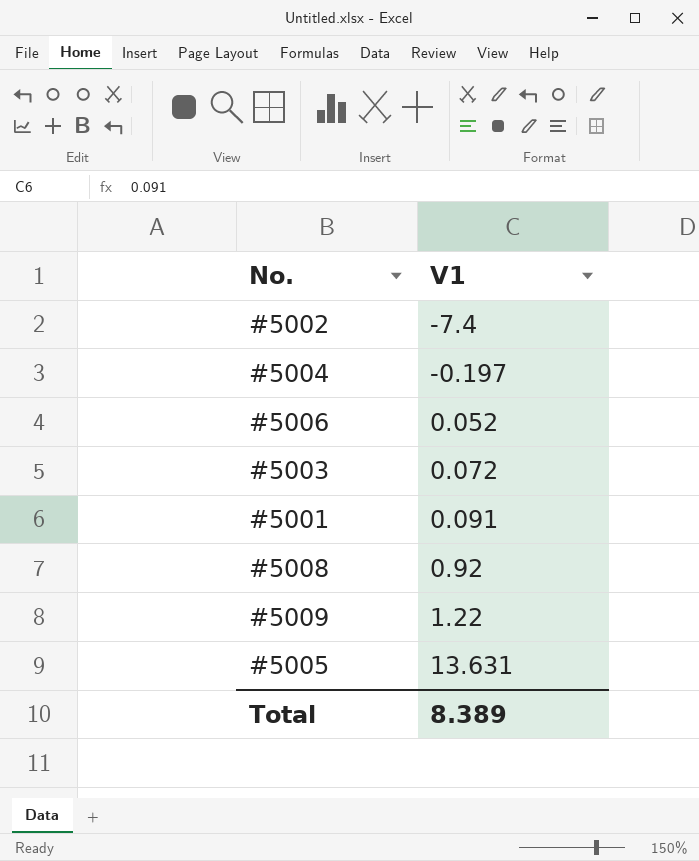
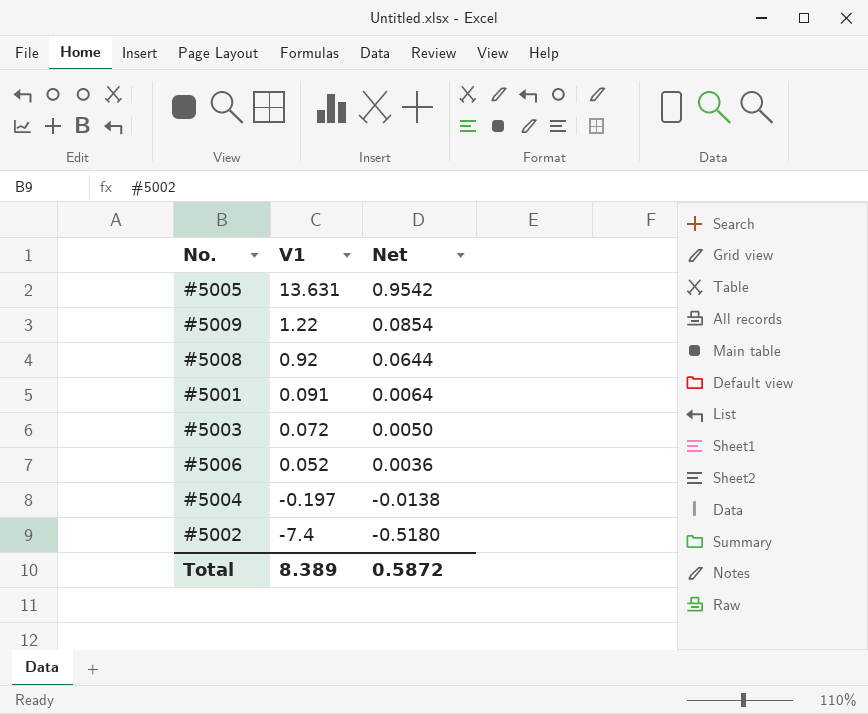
row order: V1 ascending -> V1 descending
column Net | formula: none -> [V1] * 0.07

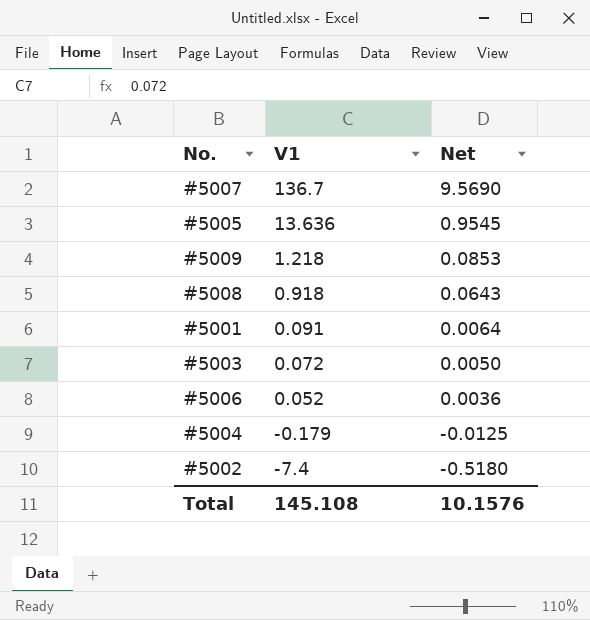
row #5007: none -> 136.7 | 9.5690
#5005 | V1: 13.631 -> 13.636
#5005 | Net: 0.9542 -> 0.9545
#5009 | V1: 1.22 -> 1.218
#5009 | Net: 0.0854 -> 0.0853
#5008 | V1: 0.92 -> 0.918
#5008 | Net: 0.0644 -> 0.0643
#5004 | V1: -0.197 -> -0.179
#5004 | Net: -0.0138 -> -0.0125
Total | V1: 8.389 -> 145.108
Total | Net: 0.5872 -> 10.1576

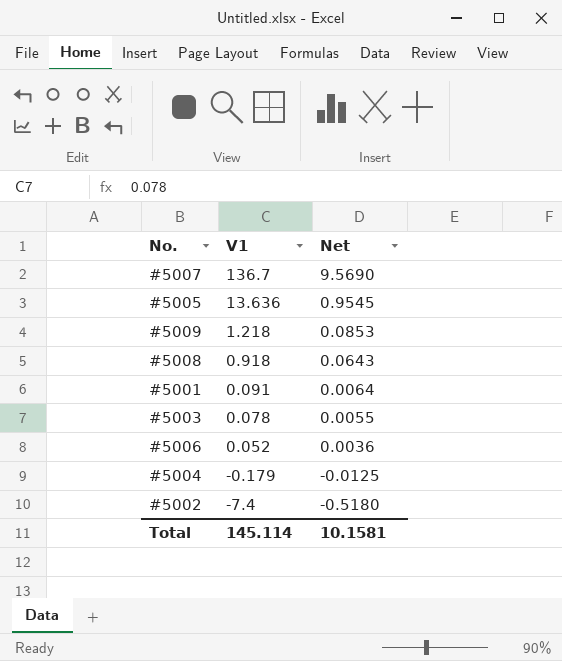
#5003 | V1: 0.072 -> 0.078
#5003 | Net: 0.0050 -> 0.0055
Total | V1: 145.108 -> 145.114
Total | Net: 10.1576 -> 10.1581

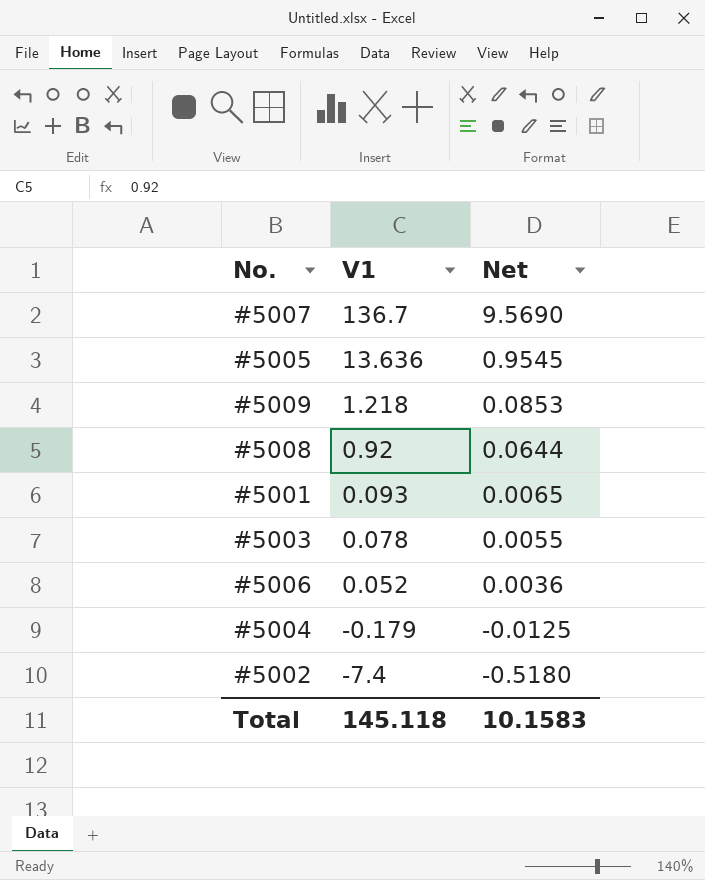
#5008 | V1: 0.918 -> 0.92
#5008 | Net: 0.0643 -> 0.0644
#5001 | V1: 0.091 -> 0.093
#5001 | Net: 0.0064 -> 0.0065
Total | V1: 145.114 -> 145.118
Total | Net: 10.1581 -> 10.1583

